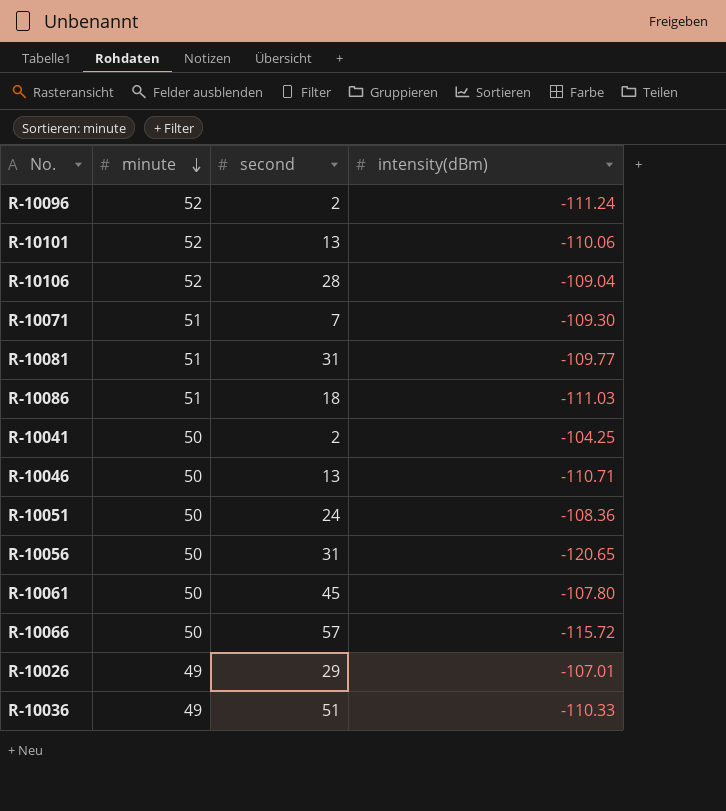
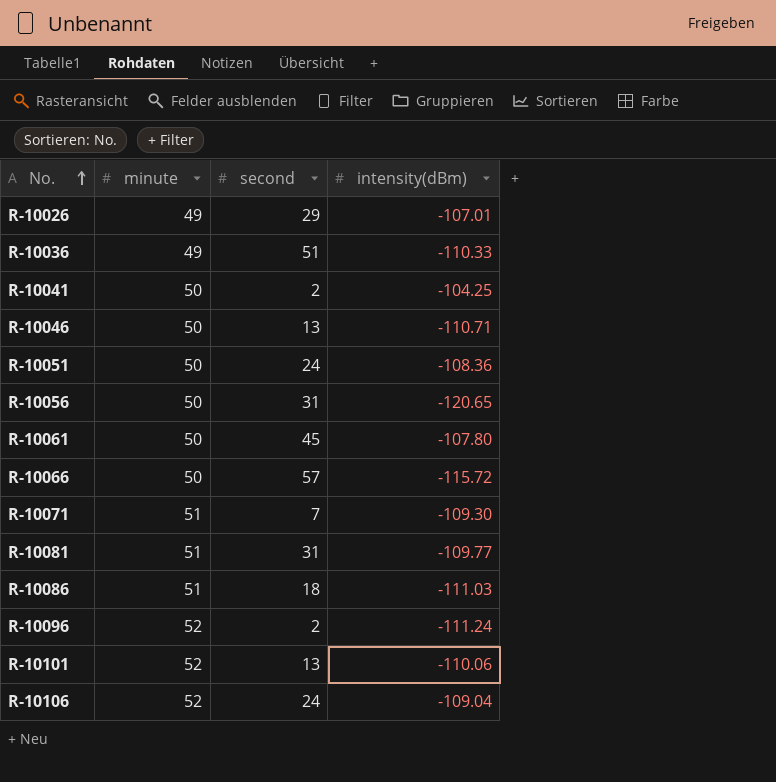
row order: minute descending -> No. ascending
R-10106 | second: 28 -> 24

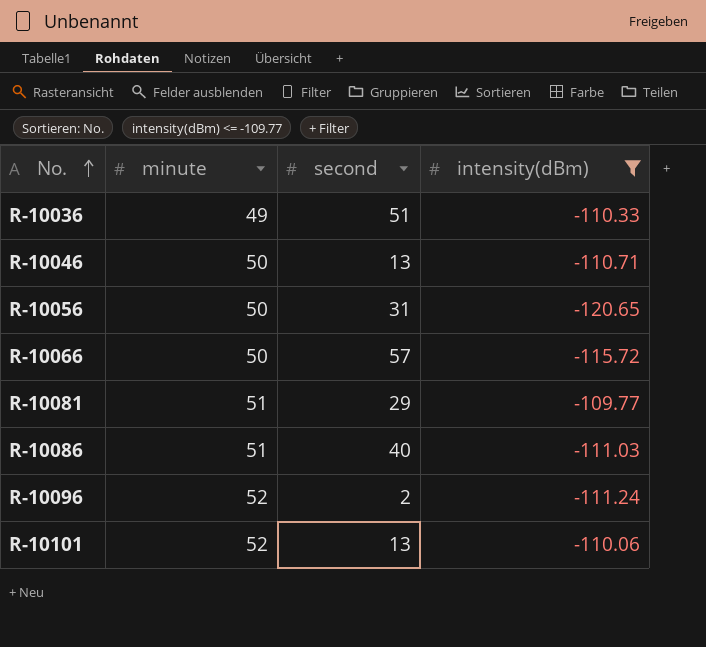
filter: none -> intensity(dBm) <= -109.77
R-10081 | second: 31 -> 29
R-10086 | second: 18 -> 40

